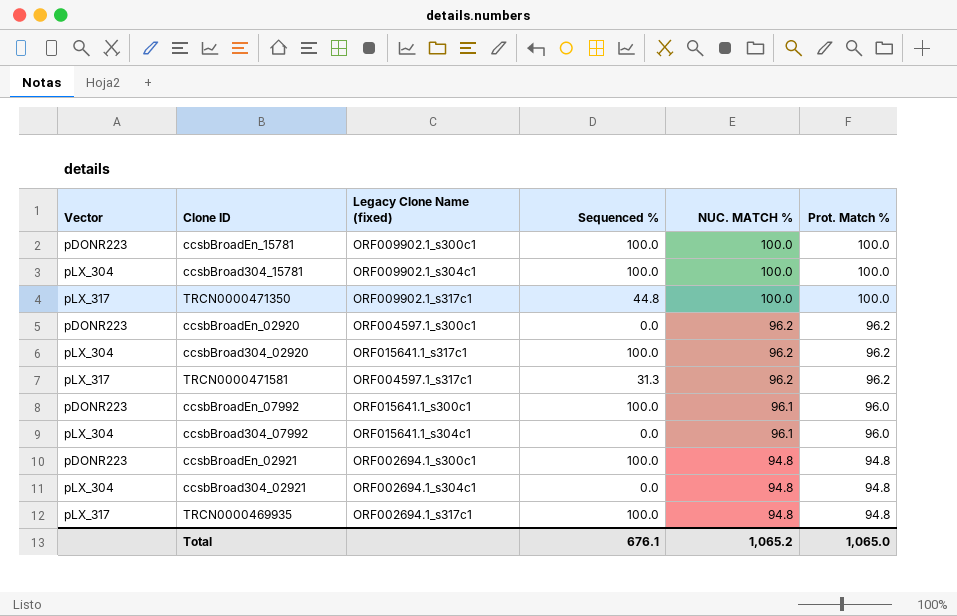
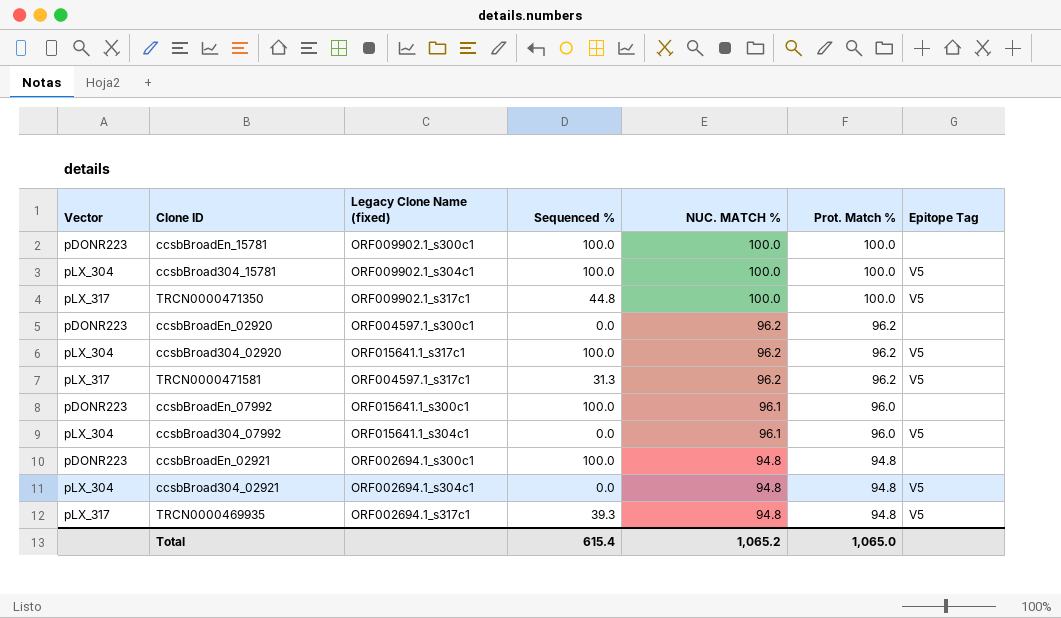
column Epitope Tag | position: none -> 7
TRCN0000469935 | Sequenced %: 100.0 -> 39.3
Total | Sequenced %: 676.1 -> 615.4

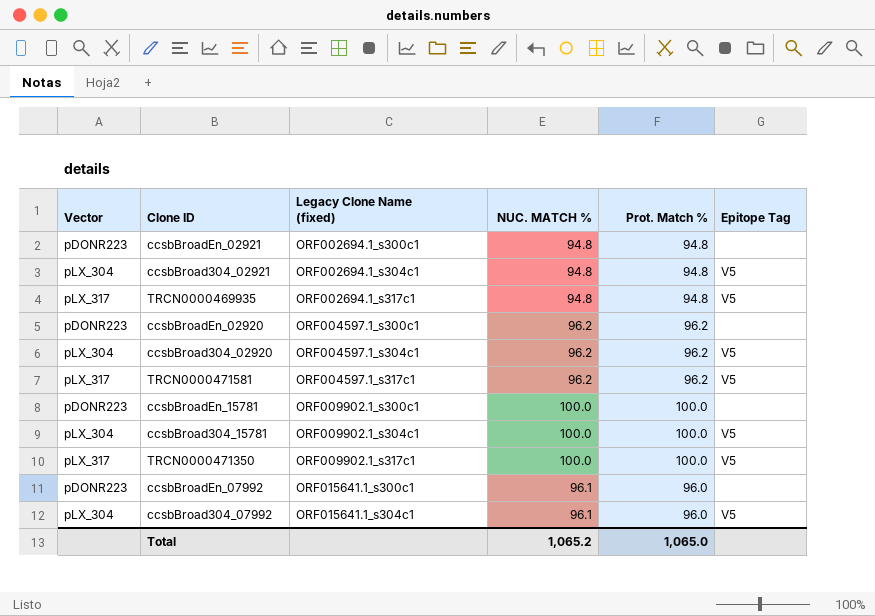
row order: NUC. MATCH % descending -> Legacy Clone Name (fixed) ascending
column Sequenced % | position: 4 -> none
ccsbBroad304_02920 | Legacy Clone Name (fixed): ORF015641.1_s317c1 -> ORF004597.1_s304c1

